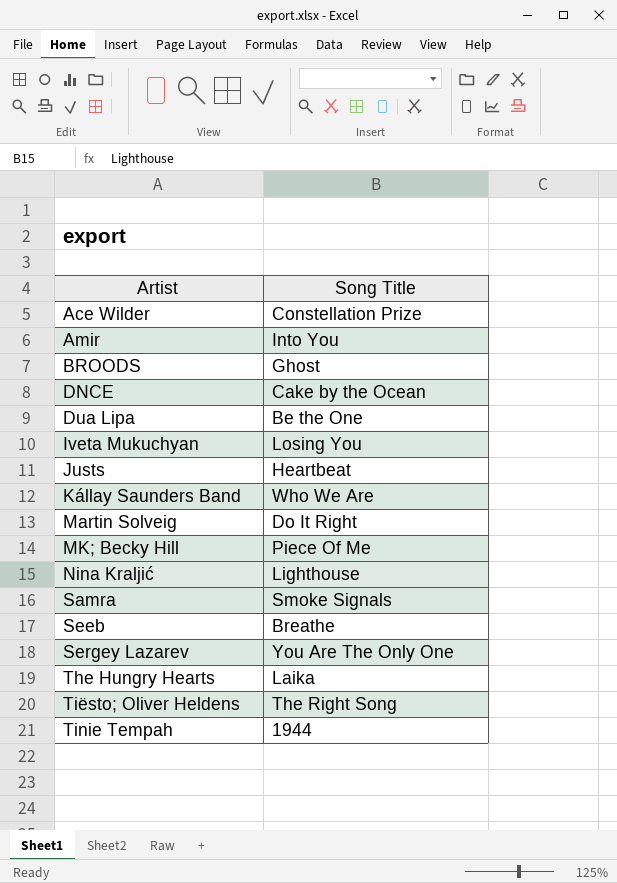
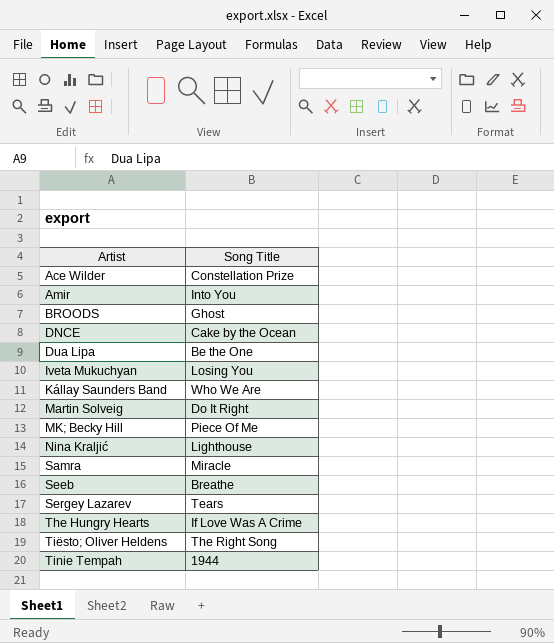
row Justs: Heartbeat -> none
Samra | Song Title: Smoke Signals -> Miracle
Sergey Lazarev | Song Title: You Are The Only One -> Tears
The Hungry Hearts | Song Title: Laika -> If Love Was A Crime

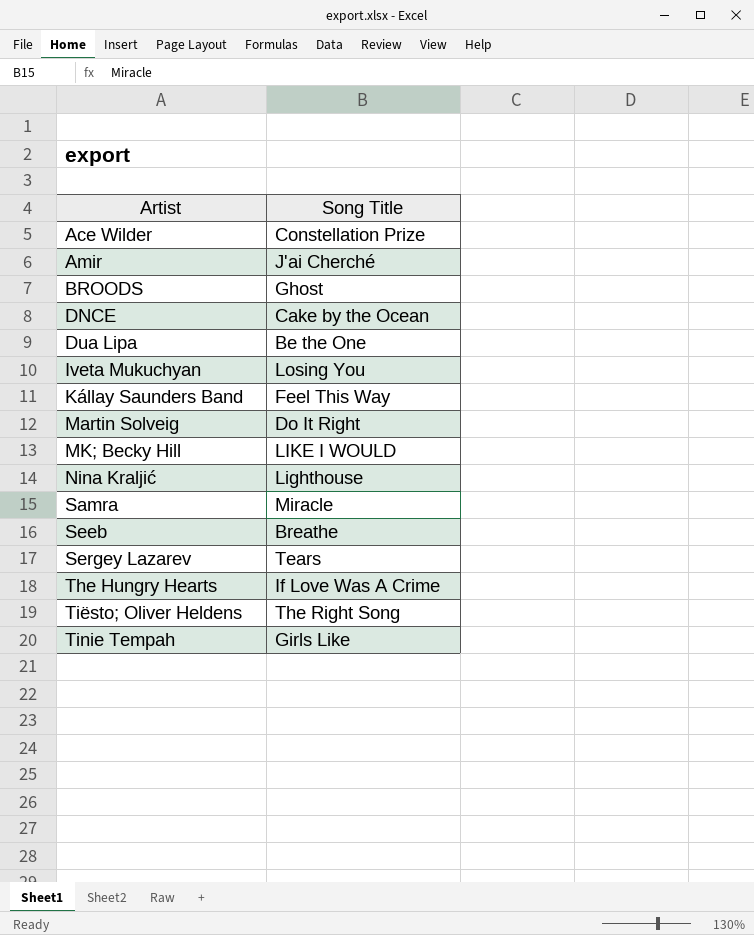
Amir | Song Title: Into You -> J'ai Cherché
Kállay Saunders Band | Song Title: Who We Are -> Feel This Way
MK; Becky Hill | Song Title: Piece Of Me -> LIKE I WOULD
Tinie Tempah | Song Title: 1944 -> Girls Like

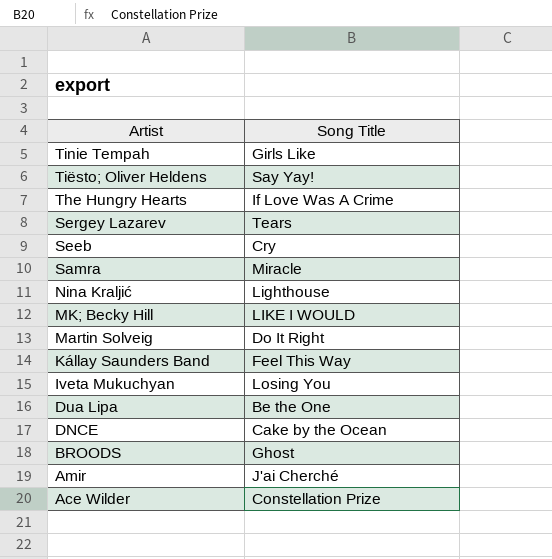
row order: Artist ascending -> Artist descending
Tiësto; Oliver Heldens | Song Title: The Right Song -> Say Yay!
Seeb | Song Title: Breathe -> Cry

